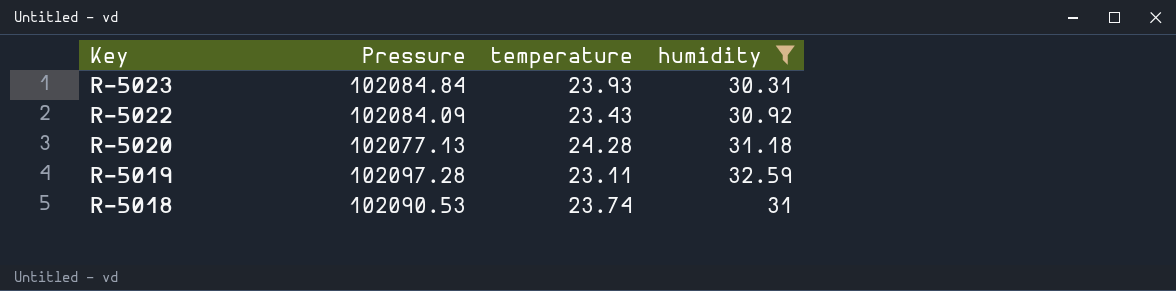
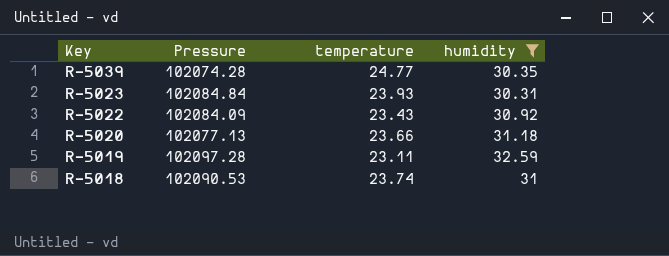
row R-5039: none -> 102074.28 | 24.77 | 30.35
R-5020 | temperature: 24.28 -> 23.66

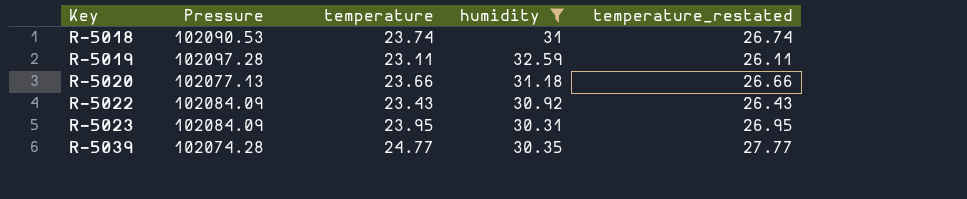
row order: Key descending -> Key ascending
column temperature_restated | formula: none -> [temperature] + 3
R-5023 | Pressure: 102084.84 -> 102084.09
R-5023 | temperature: 23.93 -> 23.95

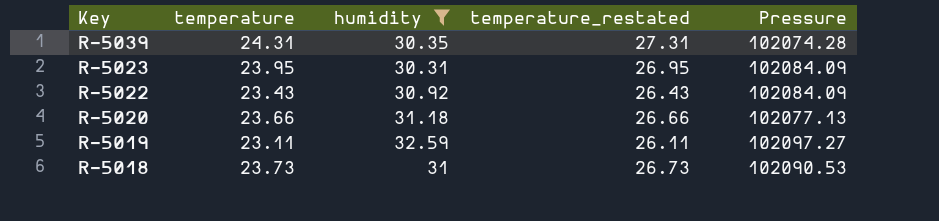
row order: Key ascending -> Key descending
column Pressure | position: 2 -> 5
R-5039 | temperature: 24.77 -> 24.31
R-5039 | temperature_restated: 27.77 -> 27.31
R-5019 | Pressure: 102097.28 -> 102097.27
R-5018 | temperature: 23.74 -> 23.73
R-5018 | temperature_restated: 26.74 -> 26.73

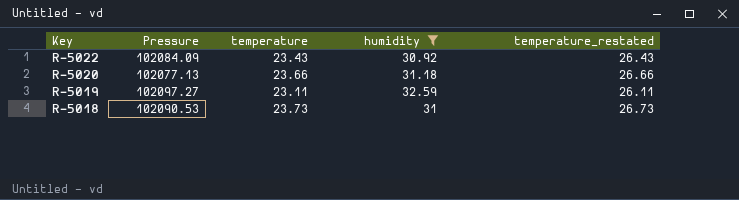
column Pressure | position: 5 -> 2
row R-5039: 24.31 | 30.35 | 27.31 | 102074.28 -> none
row R-5023: 23.95 | 30.31 | 26.95 | 102084.09 -> none

